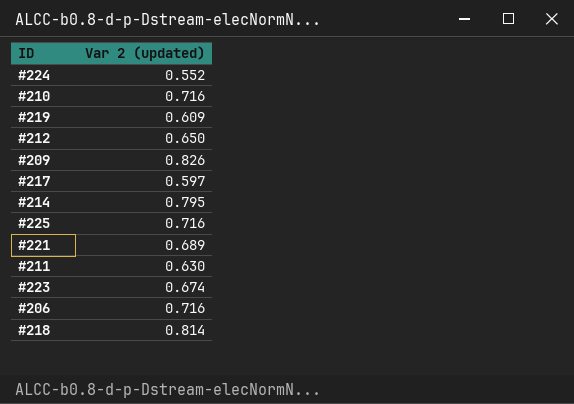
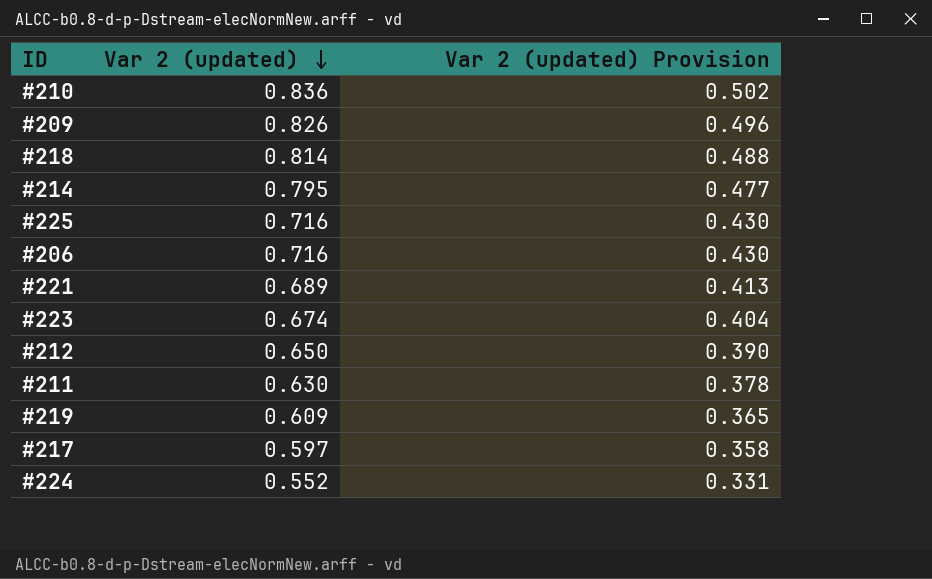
row order: none -> Var 2 (updated) descending
column Var 2 (updated) Provision | formula: none -> [Var 2 (updated)] * 0.6
#210 | Var 2 (updated): 0.716 -> 0.836

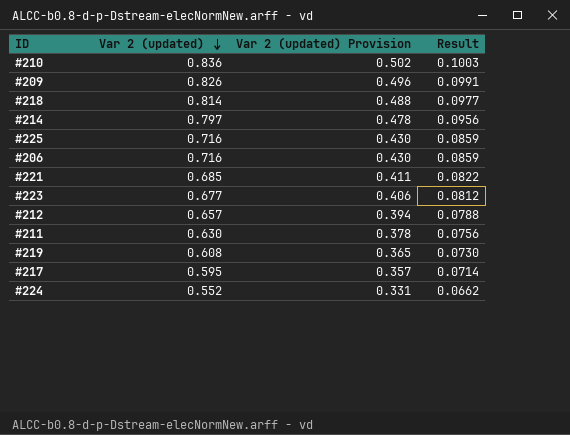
column Result | formula: none -> [Var 2 (updated)] * 0.12
#214 | Var 2 (updated): 0.795 -> 0.797
#214 | Var 2 (updated) Provision: 0.477 -> 0.478
#221 | Var 2 (updated): 0.689 -> 0.685
#221 | Var 2 (updated) Provision: 0.413 -> 0.411
#223 | Var 2 (updated): 0.674 -> 0.677
#223 | Var 2 (updated) Provision: 0.404 -> 0.406
#212 | Var 2 (updated): 0.650 -> 0.657
#212 | Var 2 (updated) Provision: 0.390 -> 0.394
#219 | Var 2 (updated): 0.609 -> 0.608
#217 | Var 2 (updated): 0.597 -> 0.595
#217 | Var 2 (updated) Provision: 0.358 -> 0.357

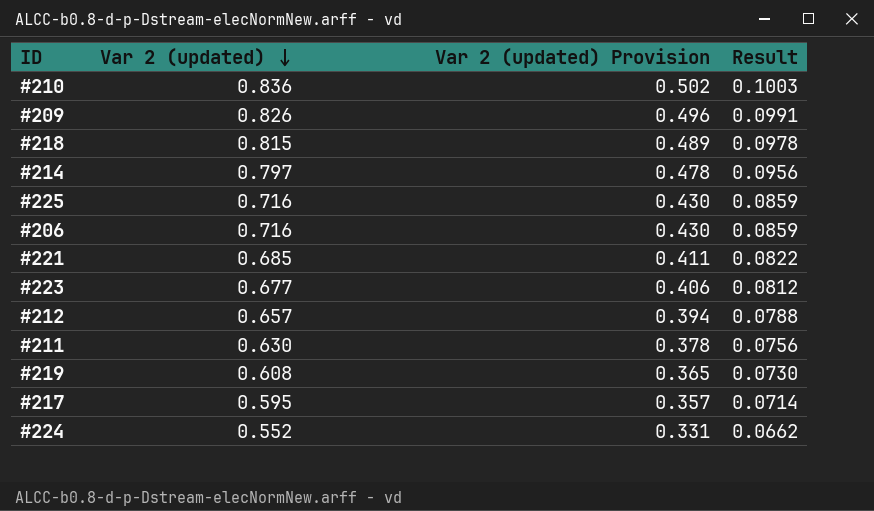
#218 | Var 2 (updated): 0.814 -> 0.815
#218 | Var 2 (updated) Provision: 0.488 -> 0.489
#218 | Result: 0.0977 -> 0.0978

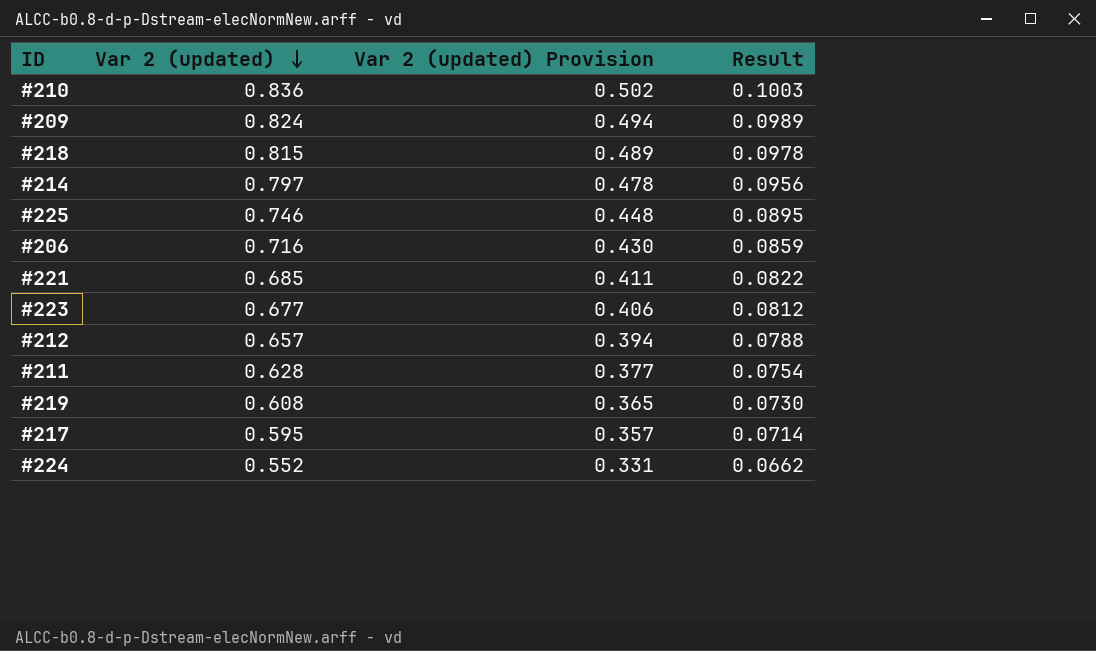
#209 | Var 2 (updated): 0.826 -> 0.824
#209 | Var 2 (updated) Provision: 0.496 -> 0.494
#209 | Result: 0.0991 -> 0.0989
#225 | Var 2 (updated): 0.716 -> 0.746
#225 | Var 2 (updated) Provision: 0.430 -> 0.448
#225 | Result: 0.0859 -> 0.0895
#211 | Var 2 (updated): 0.630 -> 0.628
#211 | Var 2 (updated) Provision: 0.378 -> 0.377
#211 | Result: 0.0756 -> 0.0754

